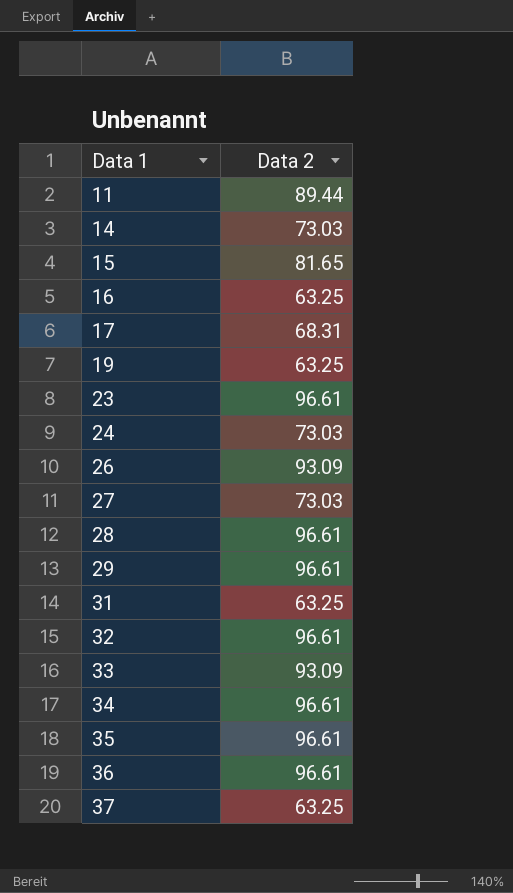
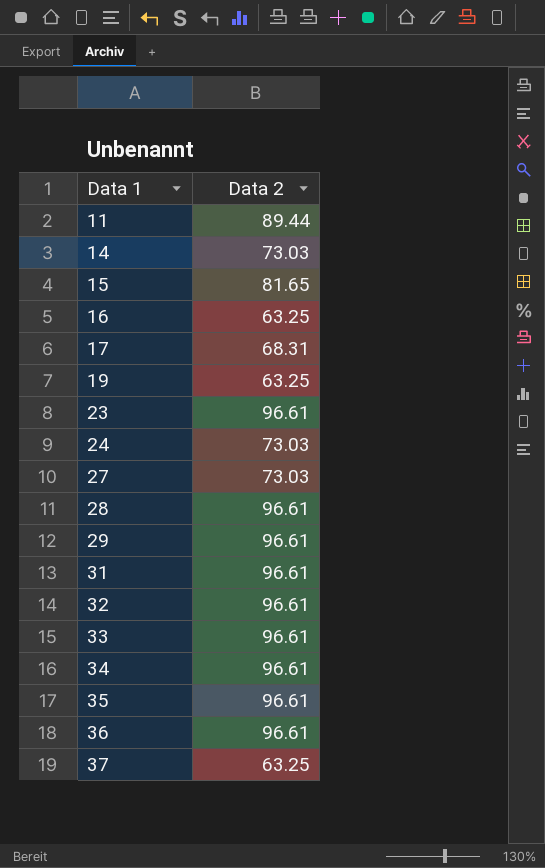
row 26: 93.09 -> none
31 | Data 2: 63.25 -> 96.61
33 | Data 2: 93.09 -> 96.61

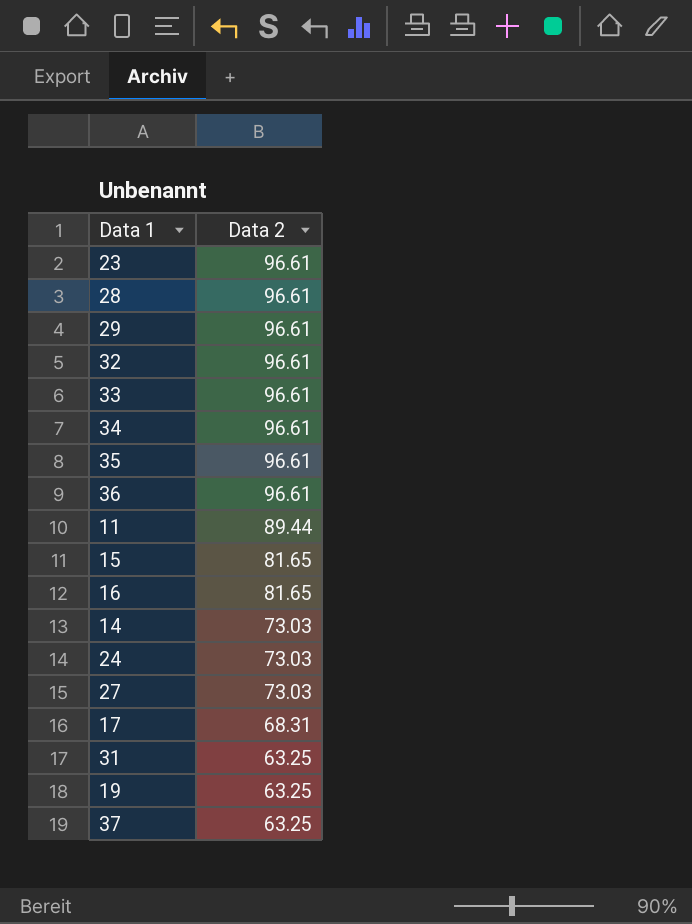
row order: Data 1 ascending -> Data 2 descending
16 | Data 2: 63.25 -> 81.65
31 | Data 2: 96.61 -> 63.25

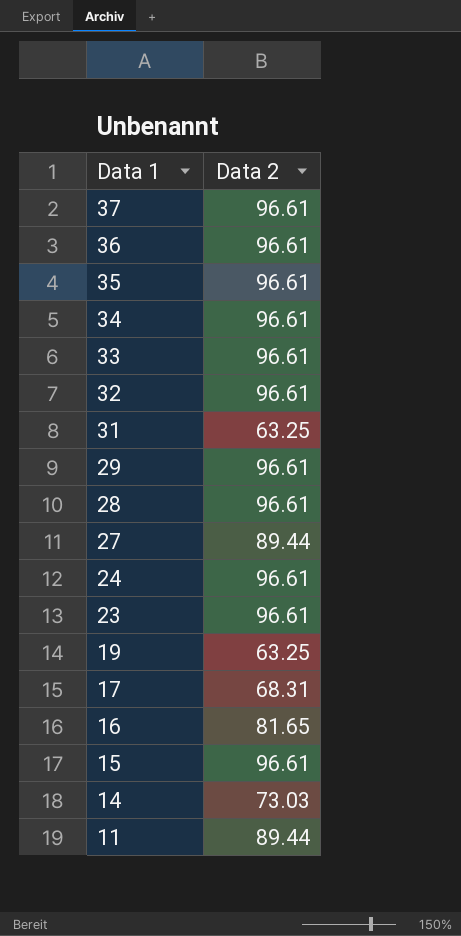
row order: Data 2 descending -> Data 1 descending
37 | Data 2: 63.25 -> 96.61
27 | Data 2: 73.03 -> 89.44
24 | Data 2: 73.03 -> 96.61
15 | Data 2: 81.65 -> 96.61

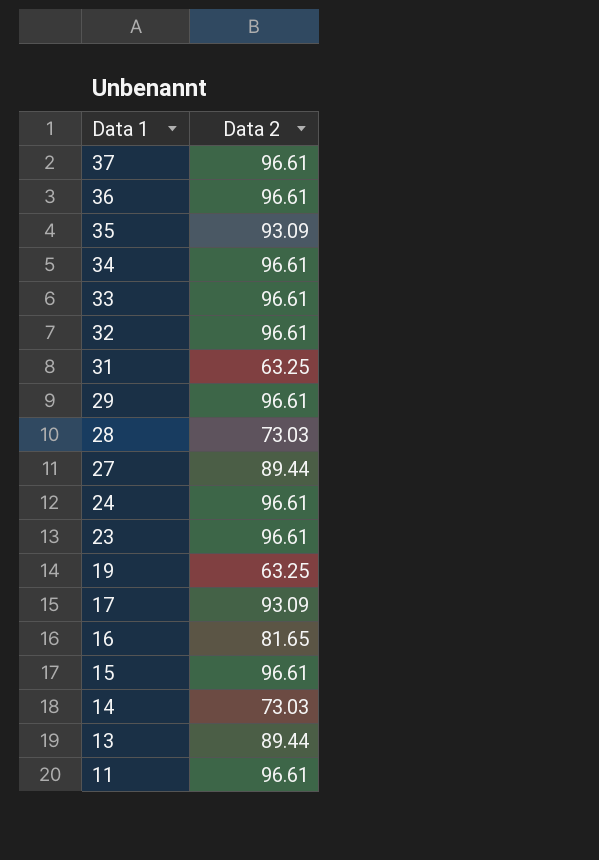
35 | Data 2: 96.61 -> 93.09
28 | Data 2: 96.61 -> 73.03
17 | Data 2: 68.31 -> 93.09
row 13: none -> 89.44
11 | Data 2: 89.44 -> 96.61

